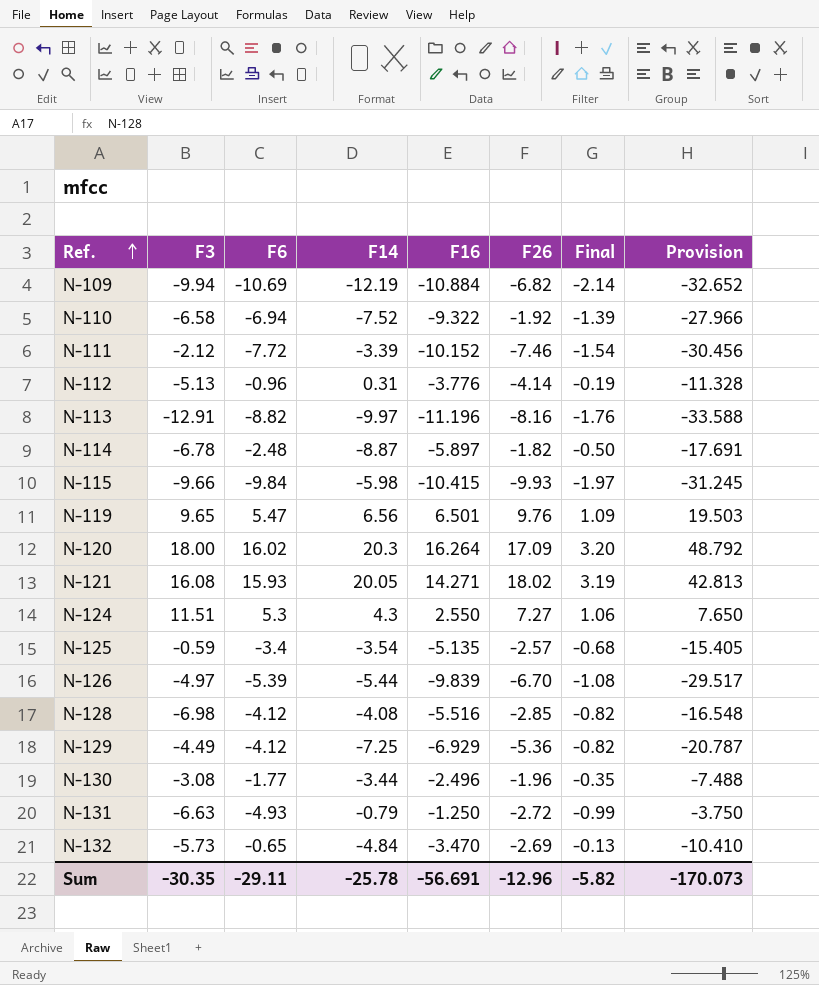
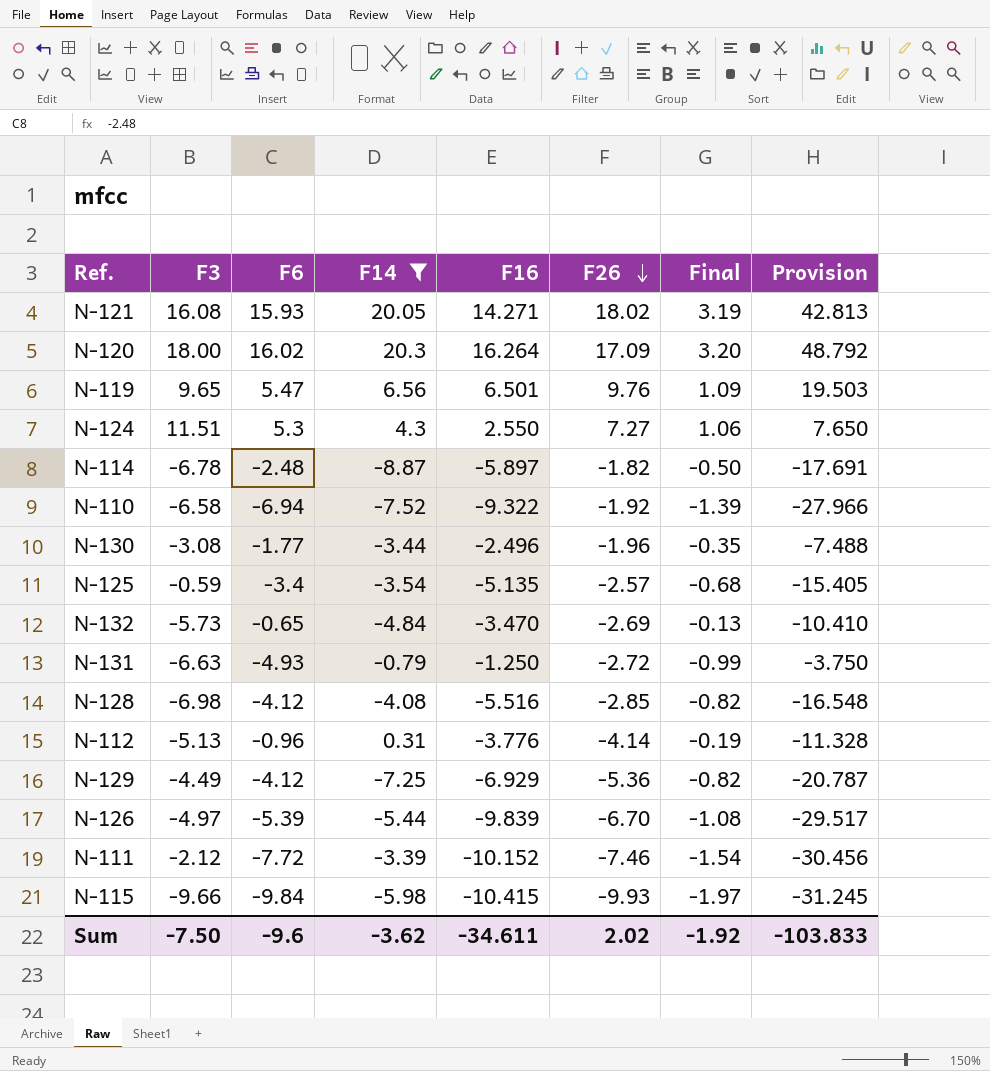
filter: none -> F14 >= -8.87
row order: Ref. ascending -> F26 descending
Sum | F3: -30.35 -> -7.50
Sum | F6: -29.11 -> -9.6
Sum | F14: -25.78 -> -3.62
Sum | F16: -56.691 -> -34.611
Sum | F26: -12.96 -> 2.02
Sum | Final: -5.82 -> -1.92
Sum | Provision: -170.073 -> -103.833

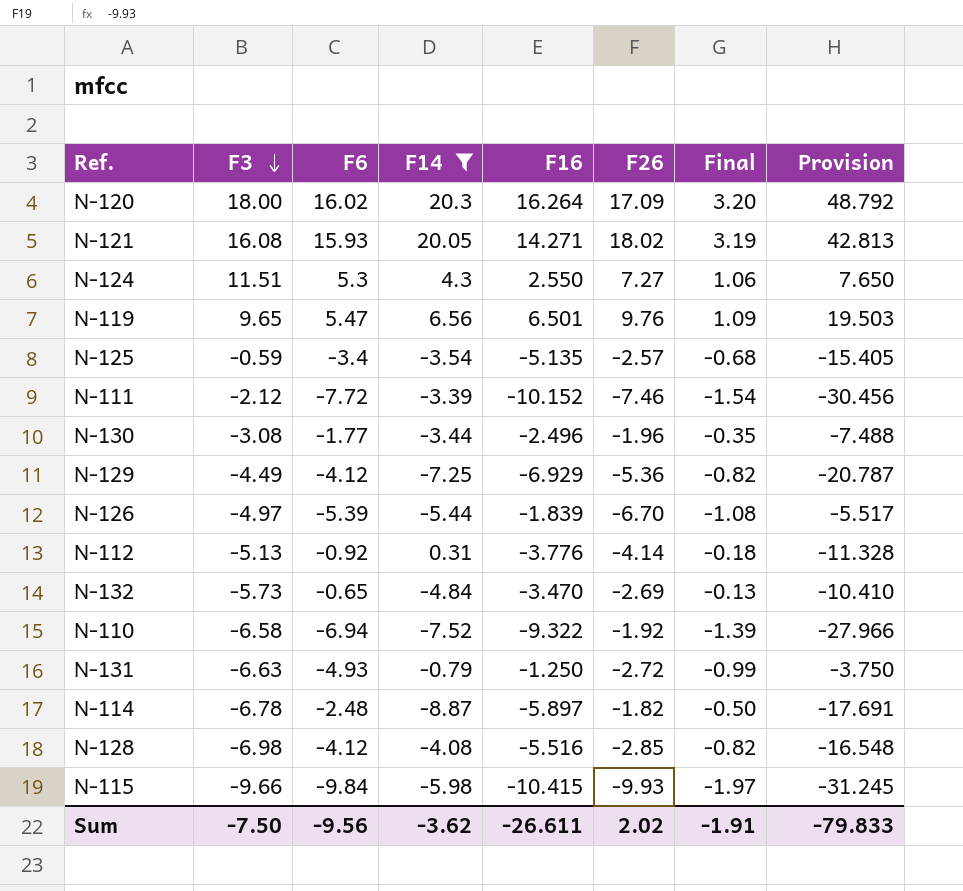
row order: F26 descending -> F3 descending
N-126 | F16: -9.839 -> -1.839
N-126 | Provision: -29.517 -> -5.517
N-112 | F6: -0.96 -> -0.92
N-112 | Final: -0.19 -> -0.18
Sum | F6: -9.6 -> -9.56
Sum | F16: -34.611 -> -26.611
Sum | Final: -1.92 -> -1.91
Sum | Provision: -103.833 -> -79.833

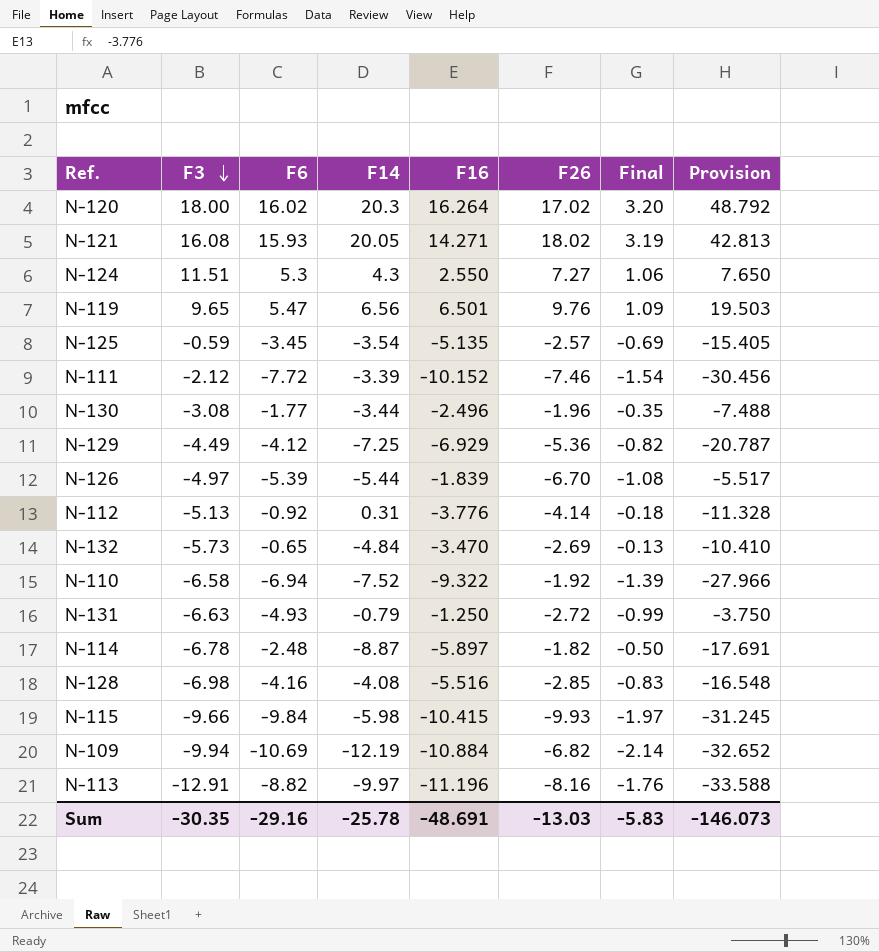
filter: F14 >= -8.87 -> none
N-120 | F26: 17.09 -> 17.02
N-125 | F6: -3.4 -> -3.45
N-125 | Final: -0.68 -> -0.69
N-128 | F6: -4.12 -> -4.16
N-128 | Final: -0.82 -> -0.83
Sum | F3: -7.50 -> -30.35
Sum | F6: -9.56 -> -29.16
Sum | F14: -3.62 -> -25.78
Sum | F16: -26.611 -> -48.691
Sum | F26: 2.02 -> -13.03
Sum | Final: -1.91 -> -5.83
Sum | Provision: -79.833 -> -146.073

